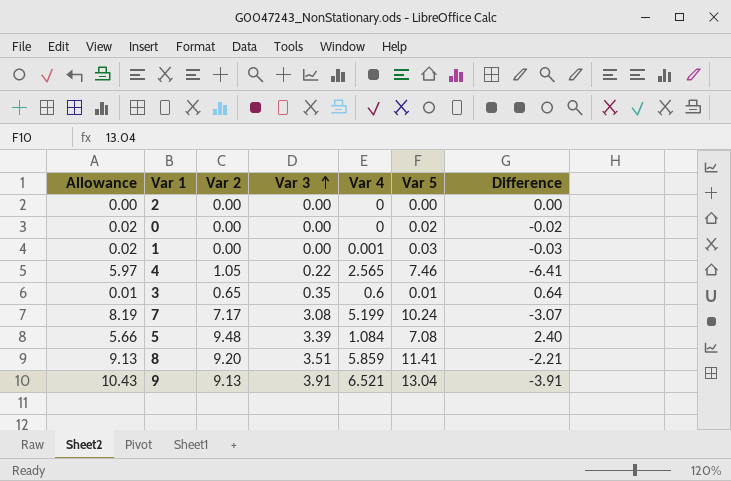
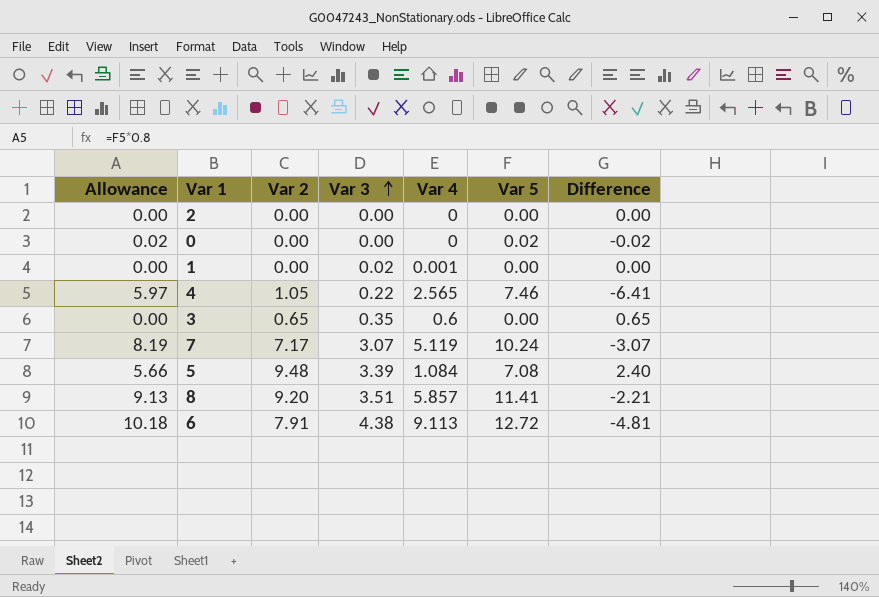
row 9: 10.43 | 9.13 | 3.91 | 6.521 | 13.04 | -3.91 -> none
1 | Allowance: 0.02 -> 0.00
1 | Var 3: 0.00 -> 0.02
1 | Var 5: 0.03 -> 0.00
1 | Difference: -0.03 -> 0.00
3 | Allowance: 0.01 -> 0.00
3 | Var 5: 0.01 -> 0.00
3 | Difference: 0.64 -> 0.65
7 | Var 3: 3.08 -> 3.07
7 | Var 4: 5.199 -> 5.119
8 | Var 4: 5.859 -> 5.857
row 6: none -> 10.18 | 7.91 | 4.38 | 9.113 | 12.72 | -4.81

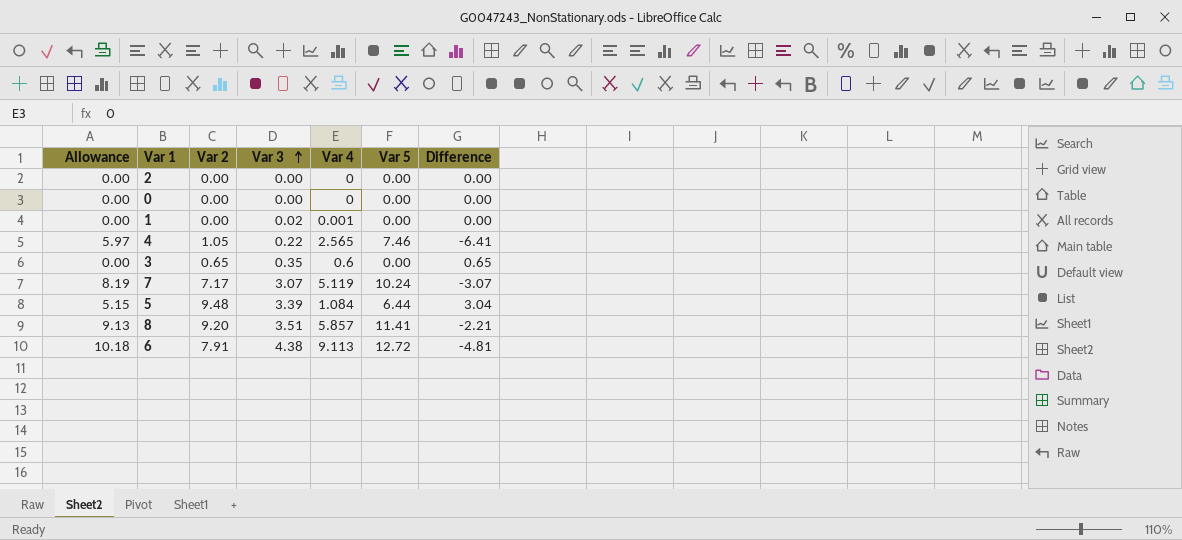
0 | Allowance: 0.02 -> 0.00
0 | Var 5: 0.02 -> 0.00
0 | Difference: -0.02 -> 0.00
5 | Allowance: 5.66 -> 5.15
5 | Var 5: 7.08 -> 6.44
5 | Difference: 2.40 -> 3.04

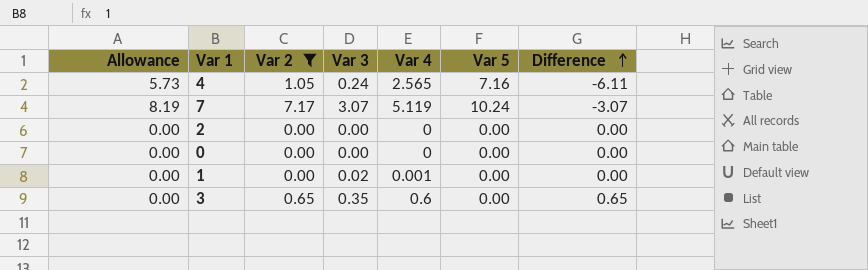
filter: none -> Var 2 <= 7.17
row order: Var 3 ascending -> Difference ascending
4 | Allowance: 5.97 -> 5.73
4 | Var 3: 0.22 -> 0.24
4 | Var 5: 7.46 -> 7.16
4 | Difference: -6.41 -> -6.11

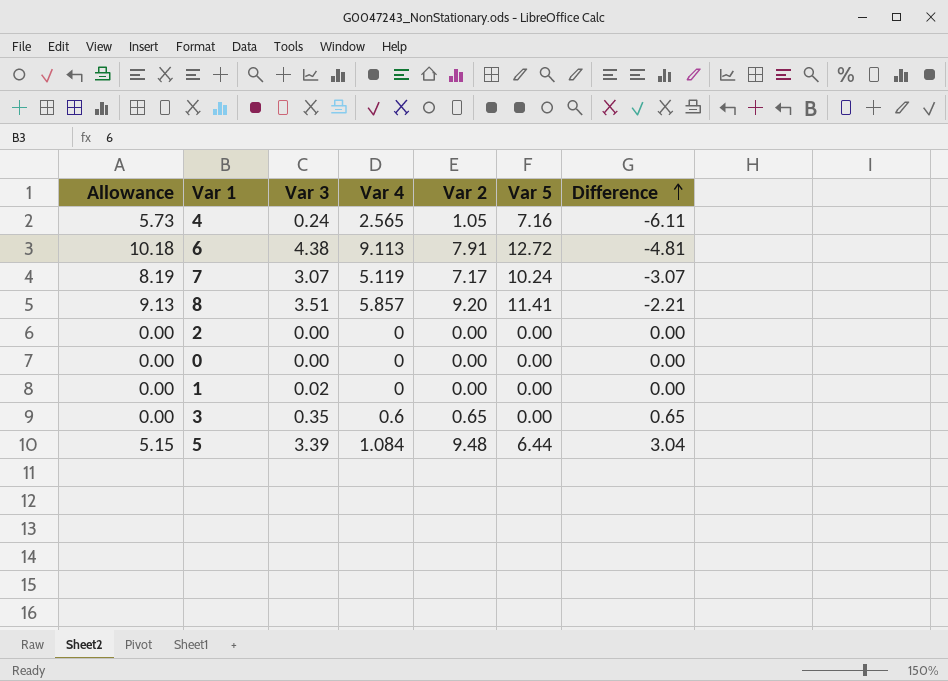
filter: Var 2 <= 7.17 -> none
column Var 2 | position: 3 -> 5
1 | Var 4: 0.001 -> 0

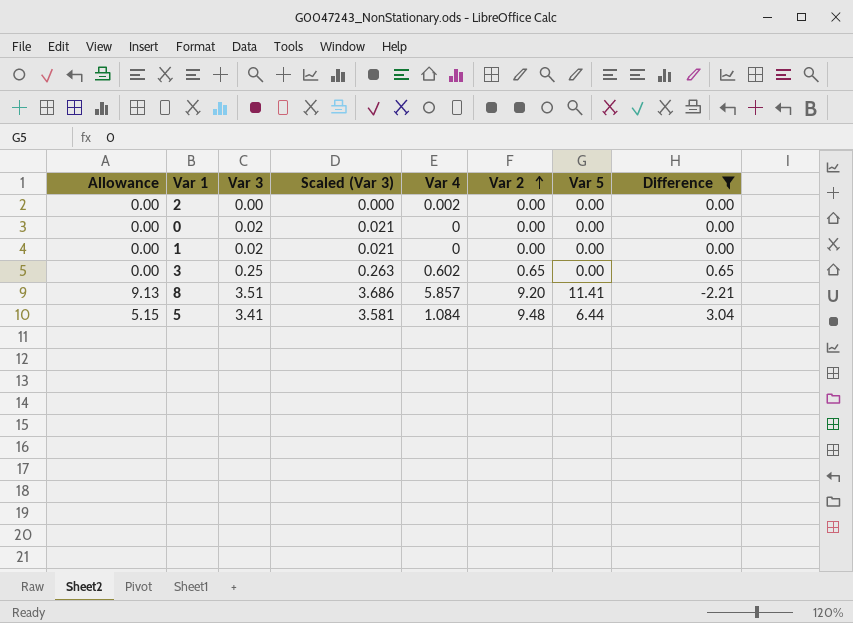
filter: none -> Difference >= -2.21
row order: Difference ascending -> Var 2 ascending
column Scaled (Var 3) | formula: none -> [Var 3] * 1.05
2 | Var 4: 0 -> 0.002
0 | Var 3: 0.00 -> 0.02
3 | Var 3: 0.35 -> 0.25
3 | Var 4: 0.6 -> 0.602
5 | Var 3: 3.39 -> 3.41

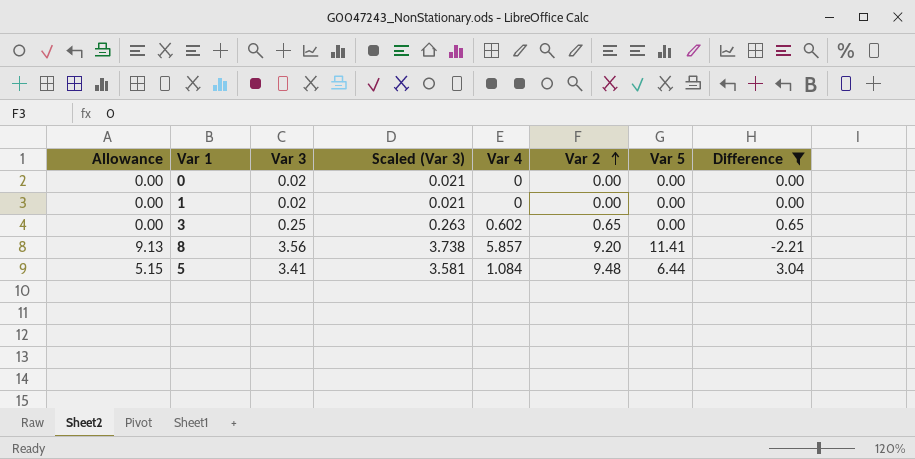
row 2: 0.00 | 0.00 | 0.000 | 0.002 | 0.00 | 0.00 | 0.00 -> none
8 | Var 3: 3.51 -> 3.56
8 | Scaled (Var 3): 3.686 -> 3.738

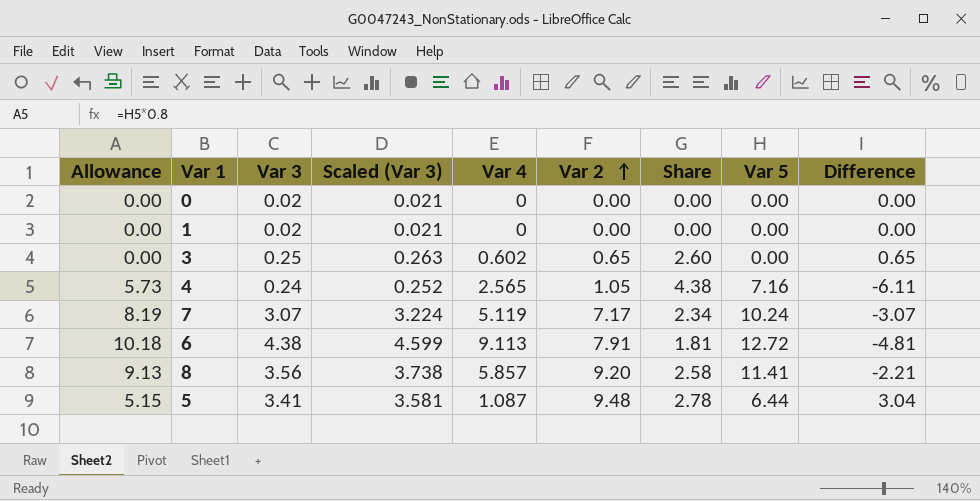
filter: Difference >= -2.21 -> none
column Share | formula: none -> [Var 2] / [Var 3]
5 | Var 4: 1.084 -> 1.087

